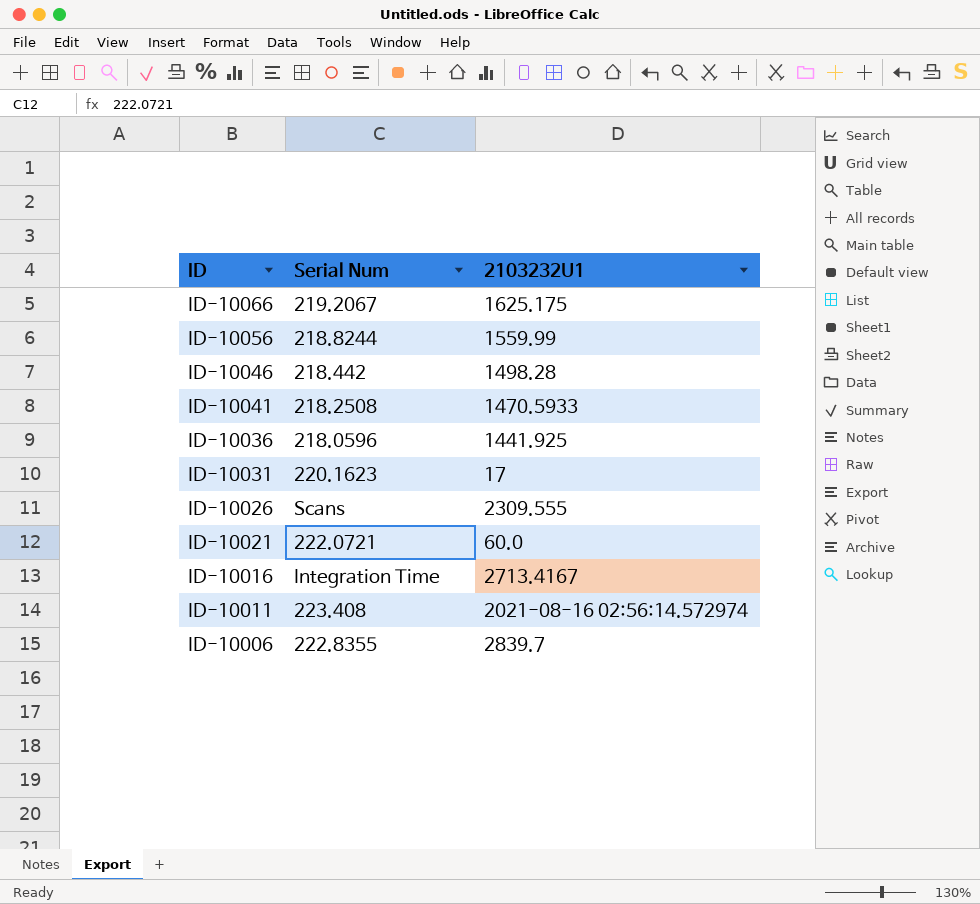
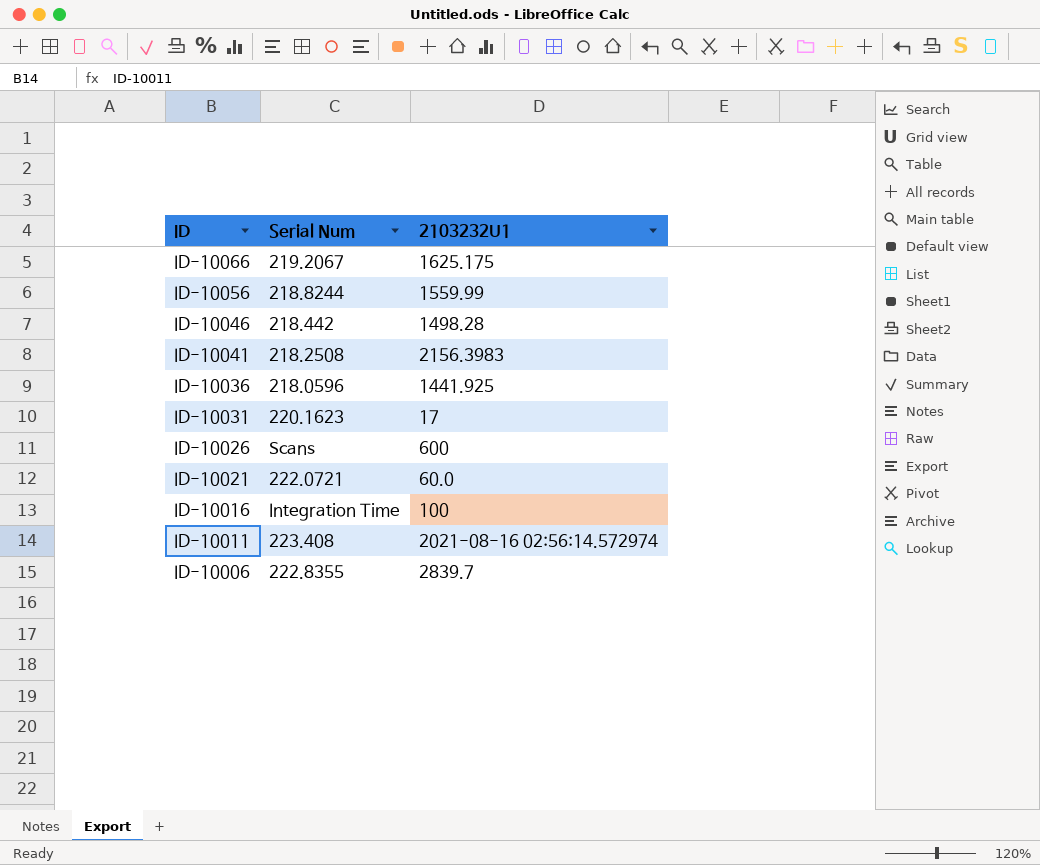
ID-10041 | 2103232U1: 1470.5933 -> 2156.3983
ID-10026 | 2103232U1: 2309.555 -> 600
ID-10016 | 2103232U1: 2713.4167 -> 100

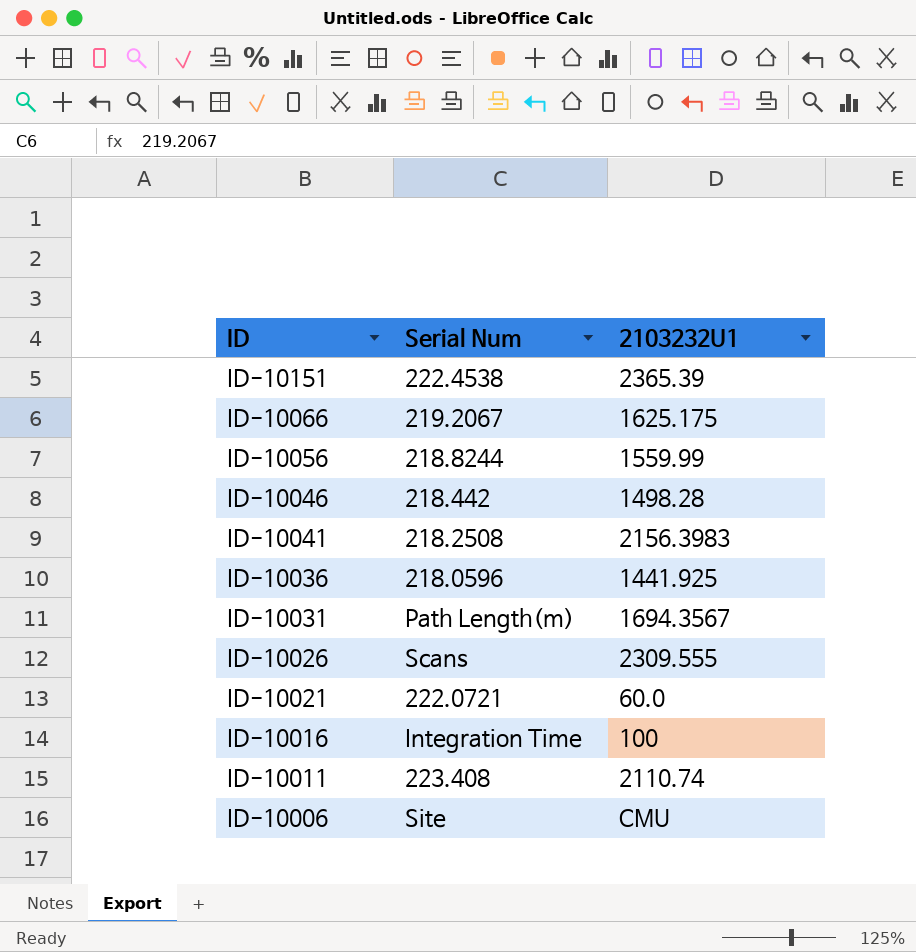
row ID-10151: none -> 222.4538 | 2365.39
ID-10031 | Serial Num: 220.1623 -> Path Length(m)
ID-10031 | 2103232U1: 17 -> 1694.3567
ID-10026 | 2103232U1: 600 -> 2309.555
ID-10011 | 2103232U1: 2021-08-16 02:56:14.572974 -> 2110.74
ID-10006 | Serial Num: 222.8355 -> Site
ID-10006 | 2103232U1: 2839.7 -> CMU

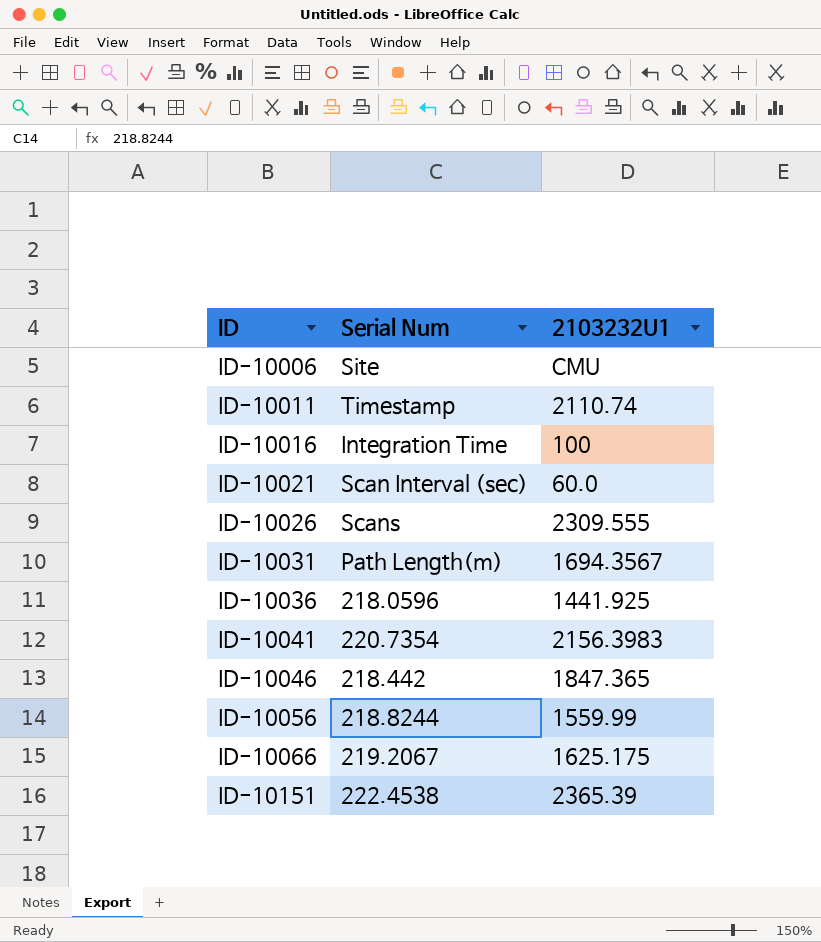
row order: ID descending -> ID ascending
ID-10011 | Serial Num: 223.408 -> Timestamp
ID-10021 | Serial Num: 222.0721 -> Scan Interval (sec)
ID-10041 | Serial Num: 218.2508 -> 220.7354
ID-10046 | 2103232U1: 1498.28 -> 1847.365

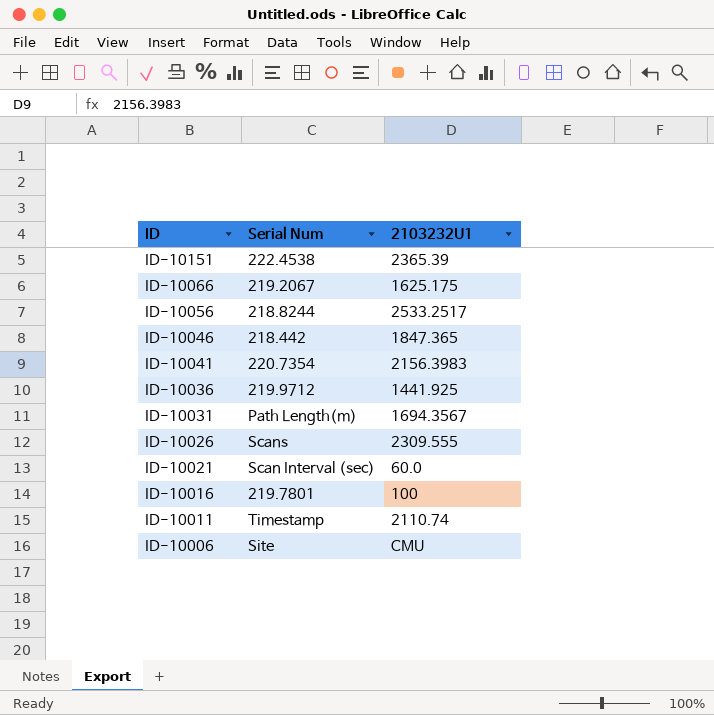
row order: ID ascending -> ID descending
ID-10056 | 2103232U1: 1559.99 -> 2533.2517
ID-10036 | Serial Num: 218.0596 -> 219.9712
ID-10016 | Serial Num: Integration Time -> 219.7801

